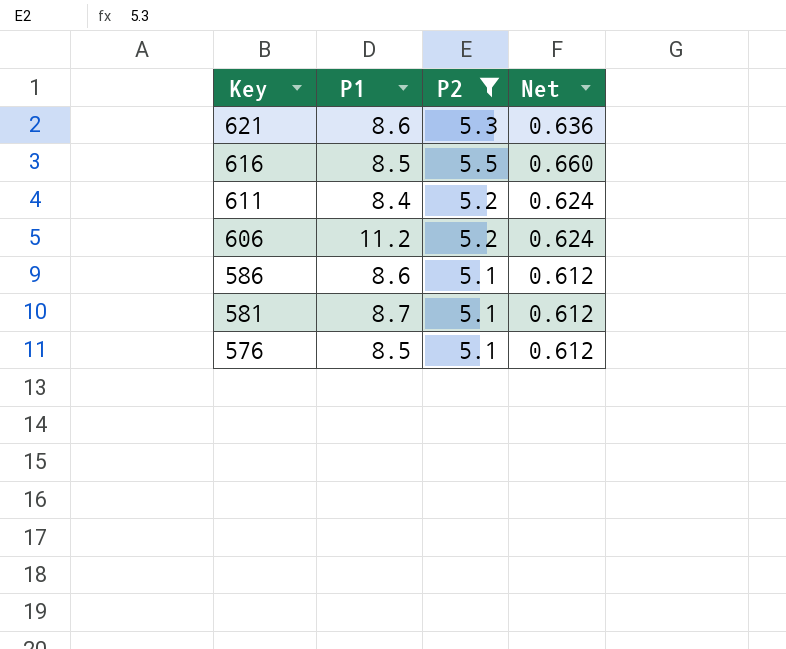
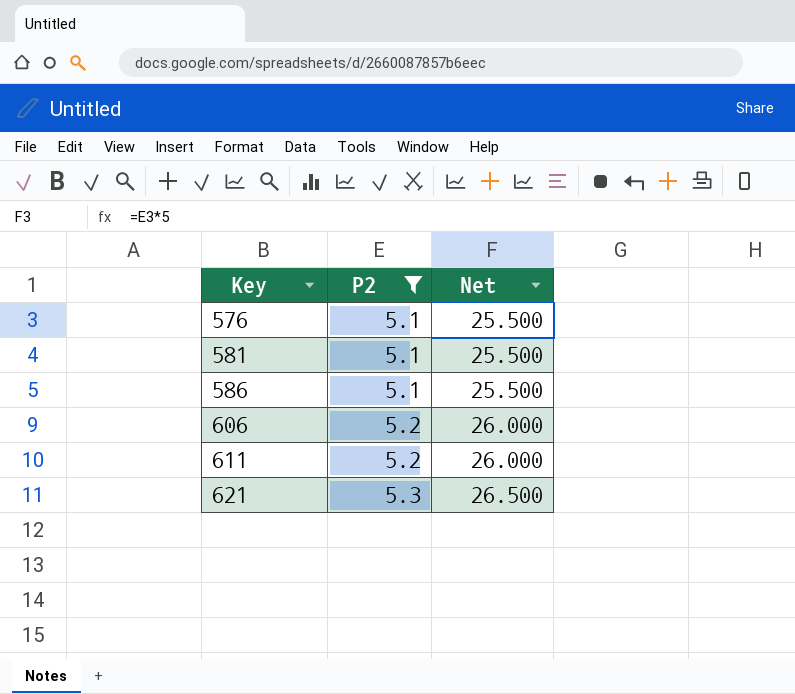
row order: Key descending -> Key ascending
column P1 | position: 2 -> none
column Net | formula: [P2] * 0.12 -> [P2] * 5
row 616: 8.5 | 5.5 | 0.660 -> none

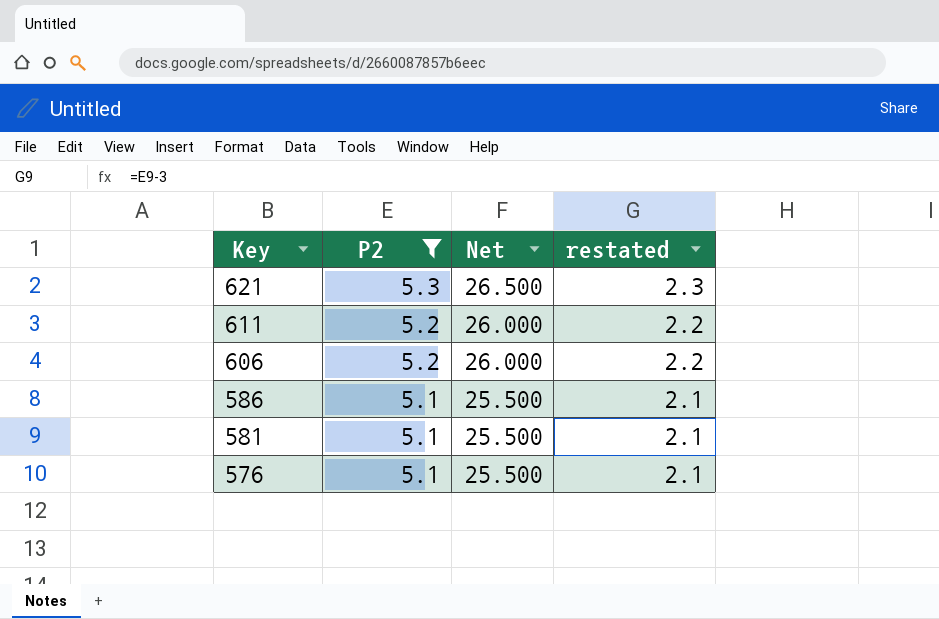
row order: Key ascending -> Key descending
column restated | formula: none -> [P2] - 3

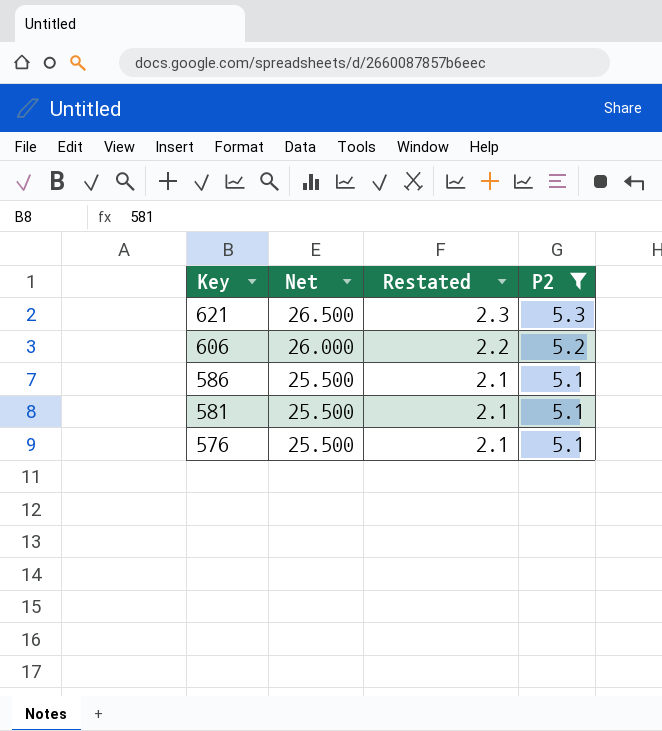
column name: restated -> Restated
column P2 | position: 2 -> 4
row 611: 5.2 | 26.000 | 2.2 -> none

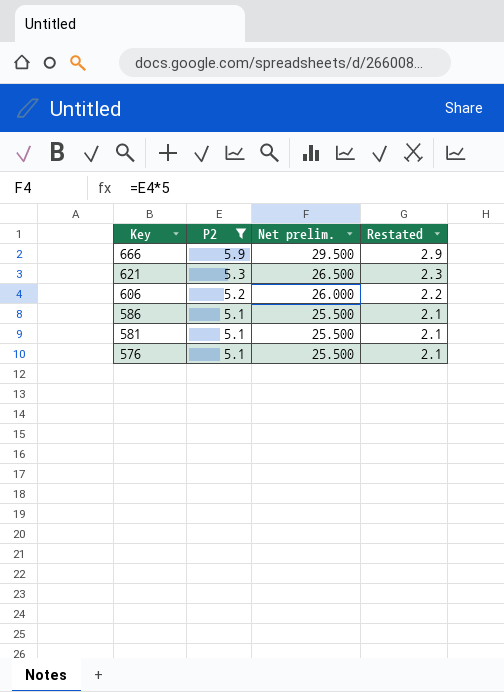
column P2 | position: 4 -> 2
column name: Net -> Net prelim.
row 666: none -> 5.9 | 29.500 | 2.9

